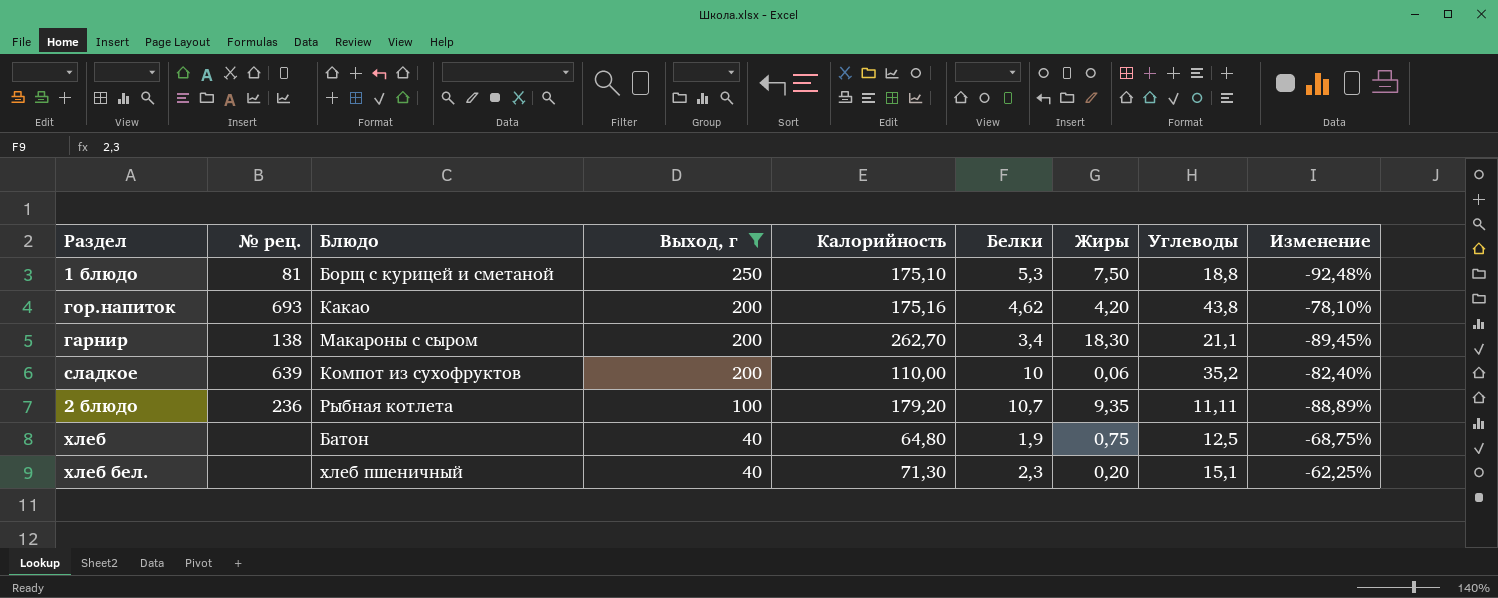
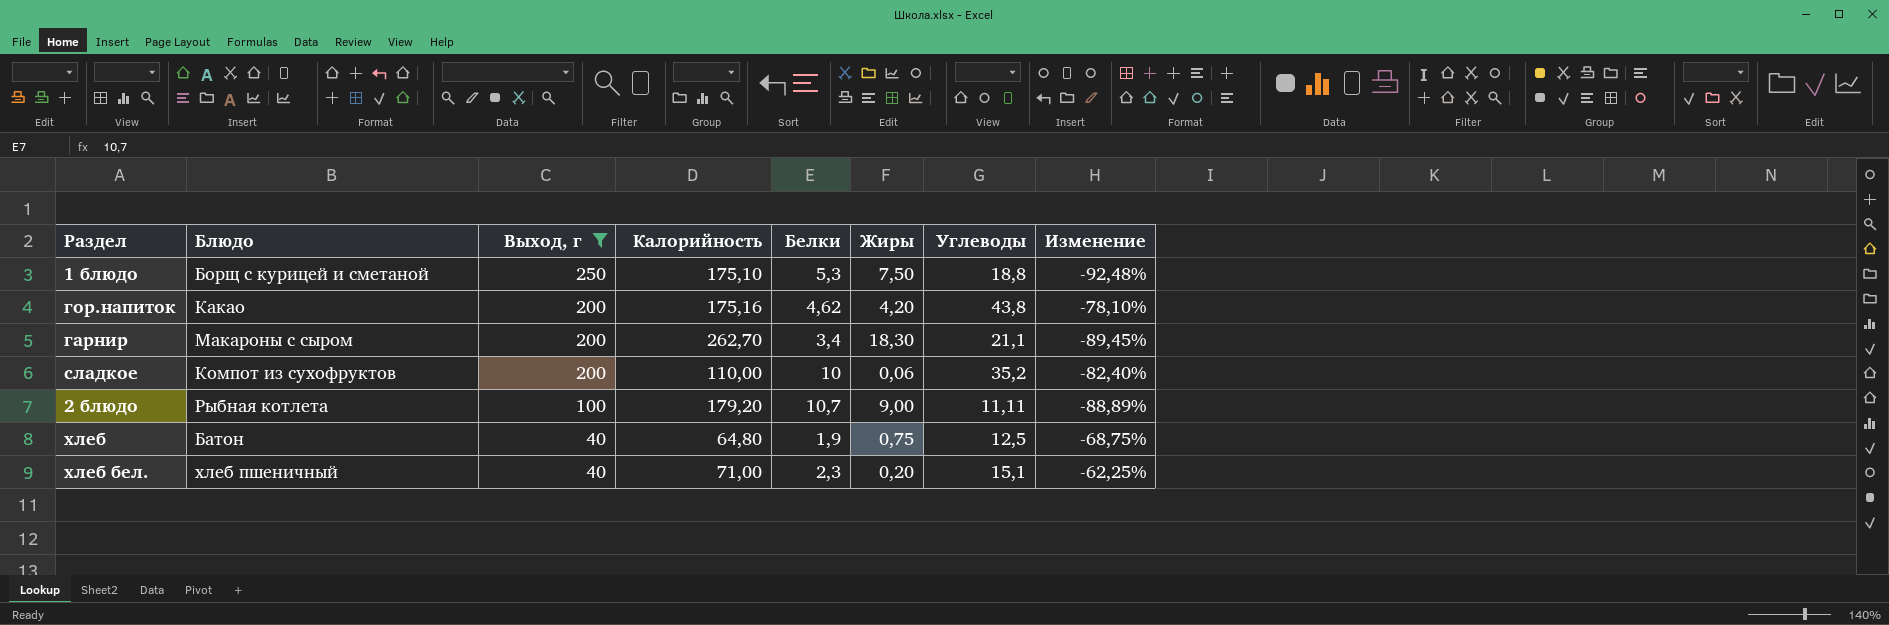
column № рец. | position: 2 -> none
2 блюдо | Жиры: 9,35 -> 9,00
хлеб бел. | Калорийность: 71,30 -> 71,00

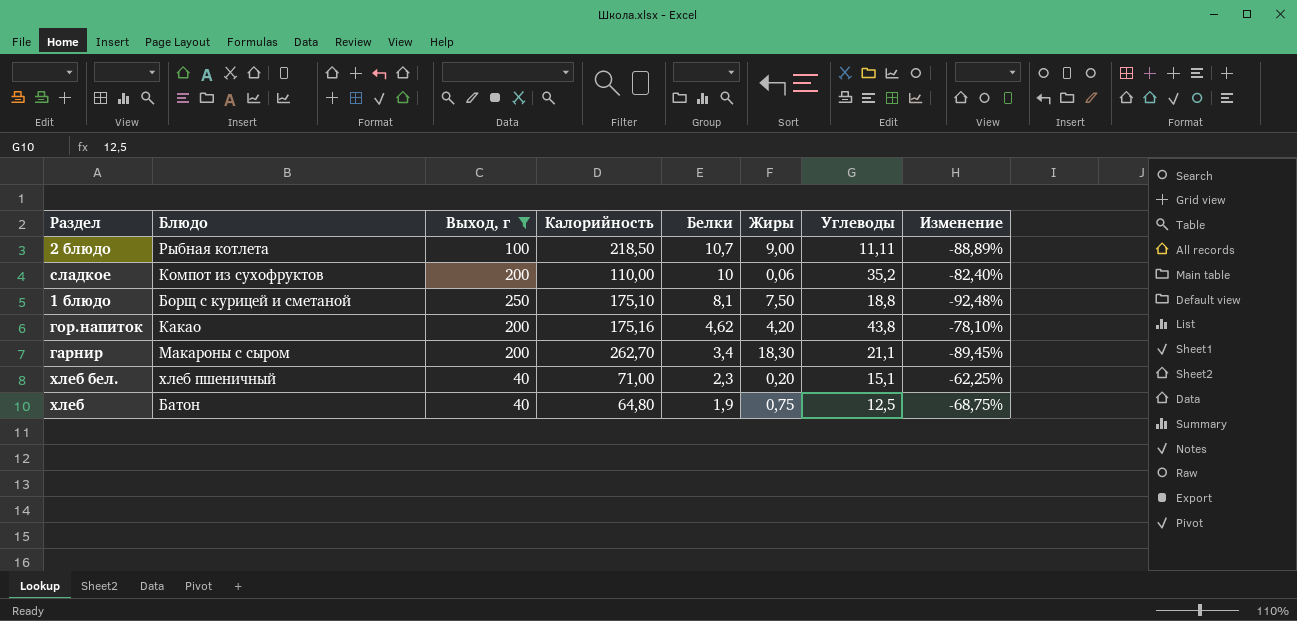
row order: Выход, г descending -> Белки descending
2 блюдо | Калорийность: 179,20 -> 218,50
1 блюдо | Белки: 5,3 -> 8,1

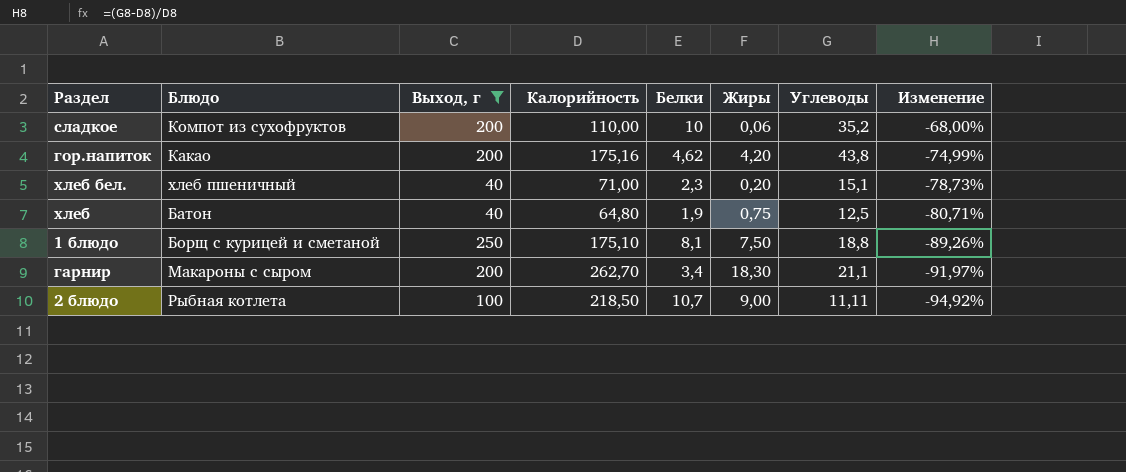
row order: Белки descending -> Изменение descending
column Изменение | formula: ([Углеводы] - [Выход, г]) / [Выход, г] -> ([Углеводы] - [Калорийность]) / [Калорийность]

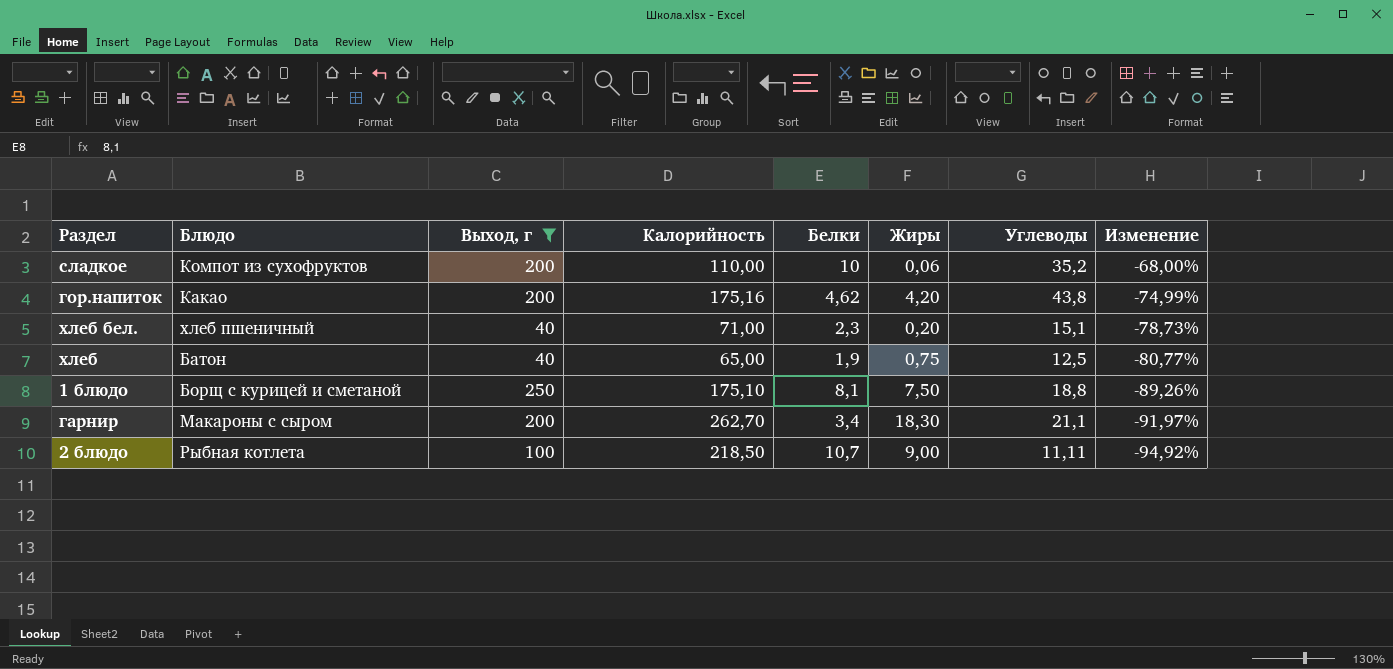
хлеб | Калорийность: 64,80 -> 65,00
хлеб | Изменение: -80,71% -> -80,77%

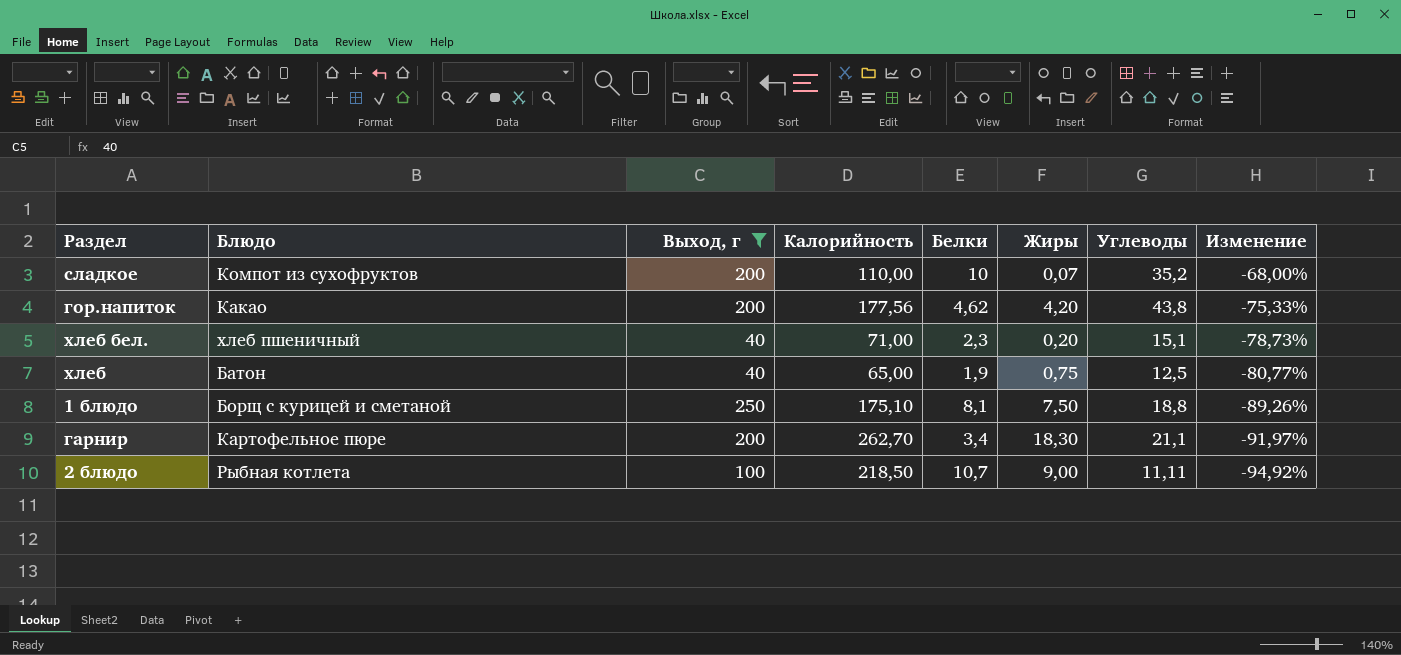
сладкое | Жиры: 0,06 -> 0,07
гор.напиток | Калорийность: 175,16 -> 177,56
гор.напиток | Изменение: -74,99% -> -75,33%
гарнир | Блюдо: Макароны с сыром -> Картофельное пюре

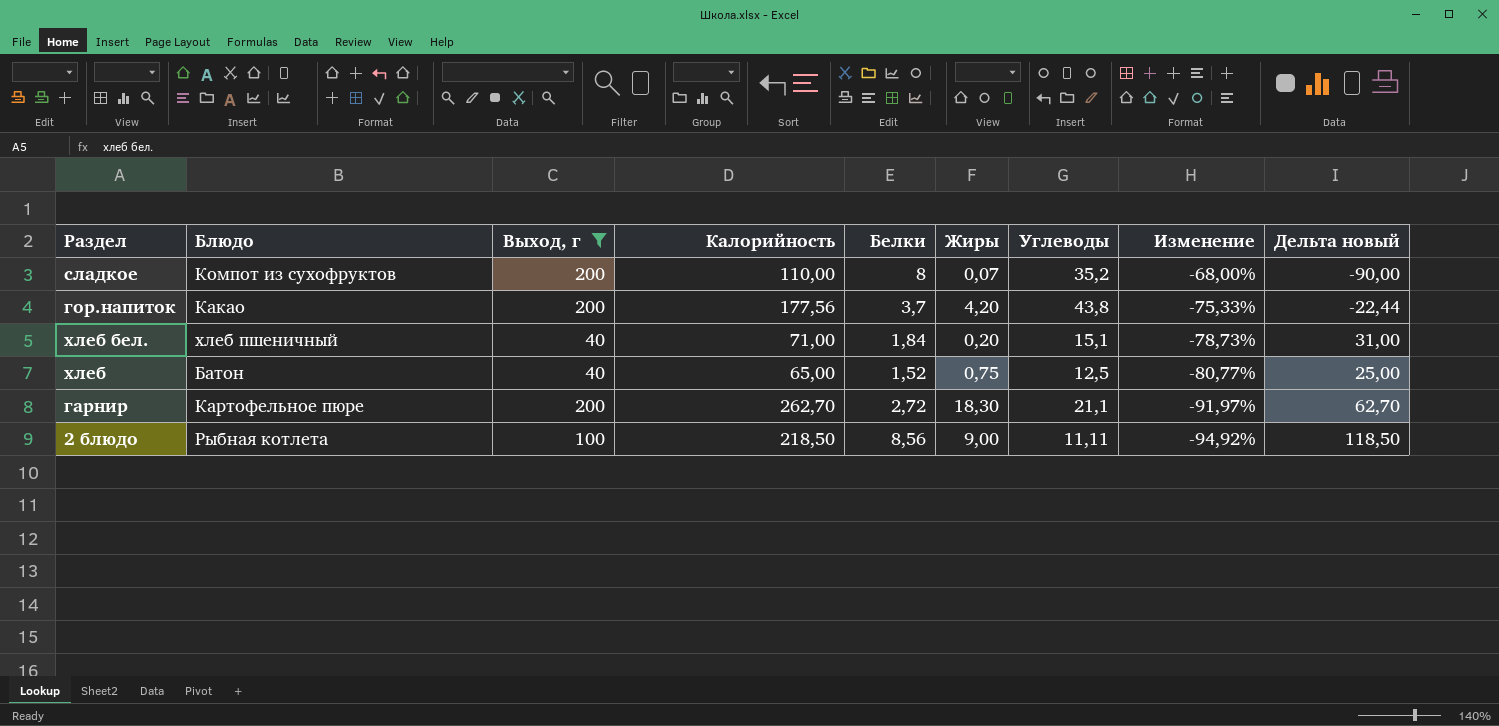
column Дельта новый | formula: none -> [Калорийность] - [Выход, г]
row 1 блюдо: Борщ с курицей и сметаной | 250 | 175,10 | 8,1 | 7,50 | 18,8 | -89,26% -> none
сладкое | Белки: 10 -> 8
гор.напиток | Белки: 4,62 -> 3,7
хлеб бел. | Белки: 2,3 -> 1,84
хлеб | Белки: 1,9 -> 1,52
гарнир | Белки: 3,4 -> 2,72
2 блюдо | Белки: 10,7 -> 8,56

